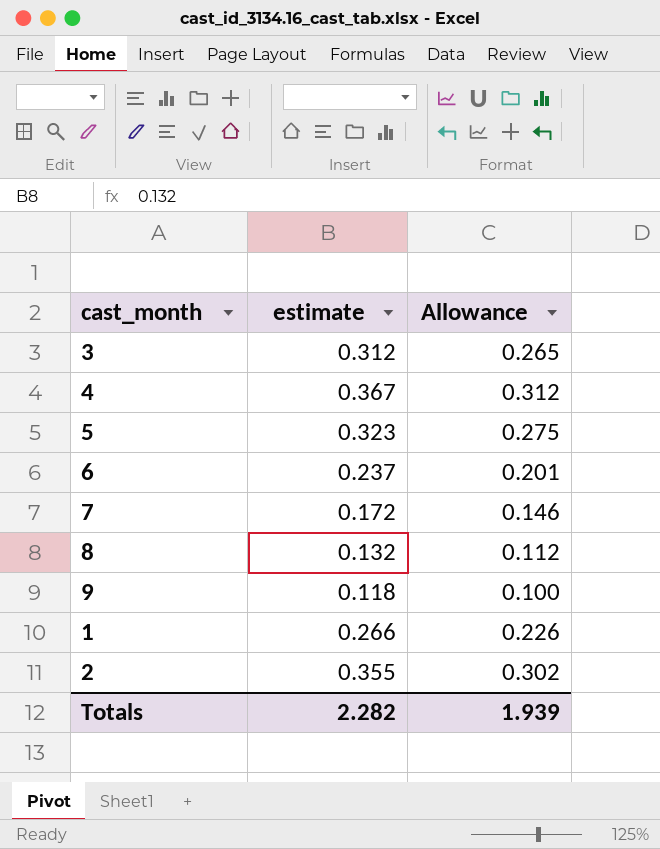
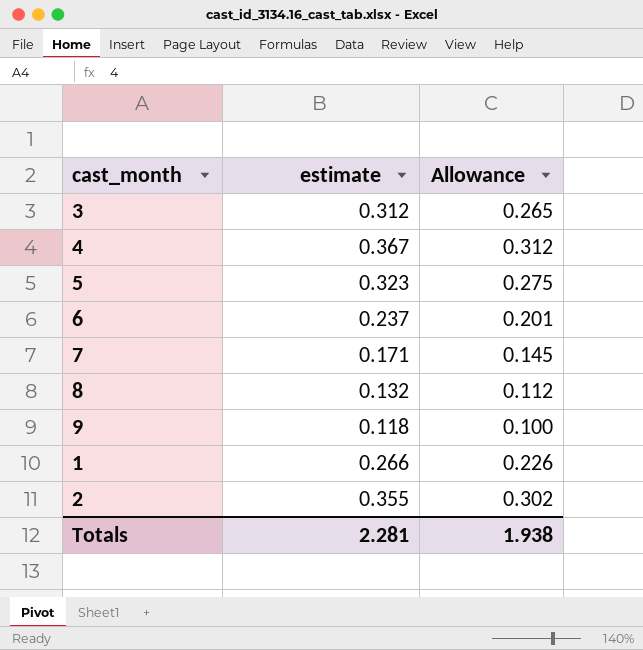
7 | estimate: 0.172 -> 0.171
7 | Allowance: 0.146 -> 0.145
Totals | estimate: 2.282 -> 2.281
Totals | Allowance: 1.939 -> 1.938

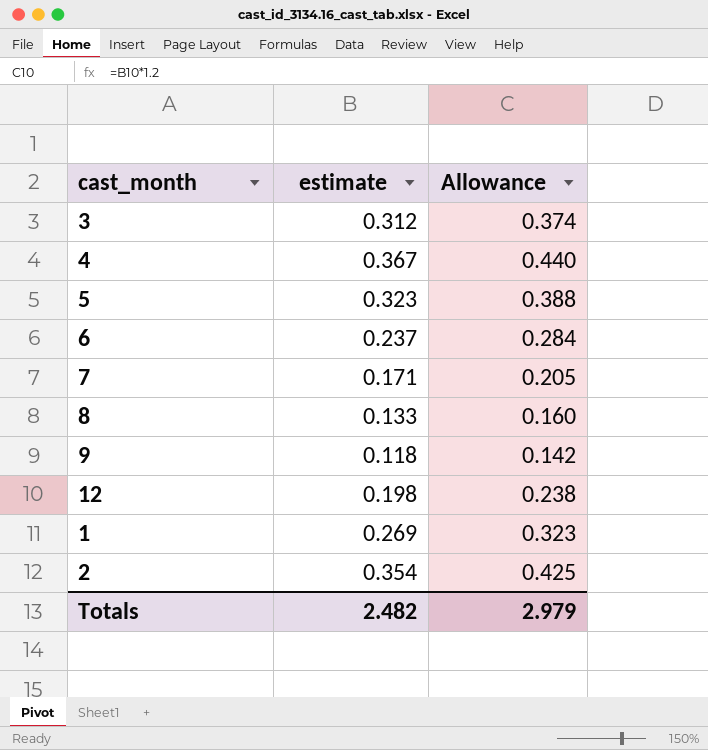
column Allowance | formula: [estimate] * 0.85 -> [estimate] * 1.2
8 | estimate: 0.132 -> 0.133
row 12: none -> 0.198 | 0.238
1 | estimate: 0.266 -> 0.269
2 | estimate: 0.355 -> 0.354
Totals | estimate: 2.281 -> 2.482
Totals | Allowance: 1.938 -> 2.979

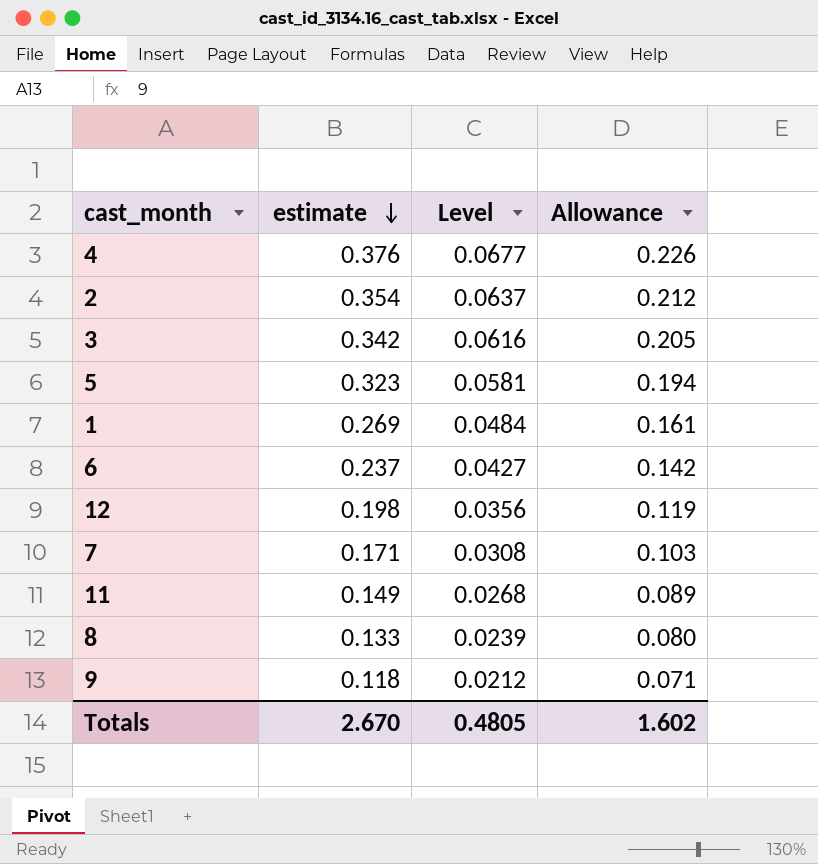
row order: none -> estimate descending
column Level | formula: none -> [estimate] * 0.18
column Allowance | formula: [estimate] * 1.2 -> [estimate] * 0.6
4 | estimate: 0.367 -> 0.376
3 | estimate: 0.312 -> 0.342
row 11: none -> 0.149 | 0.0268 | 0.089
Totals | estimate: 2.482 -> 2.670
Totals | Allowance: 2.979 -> 1.602

